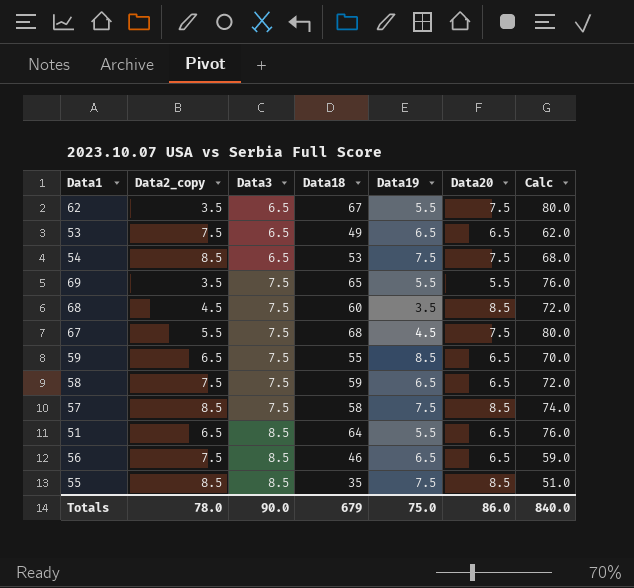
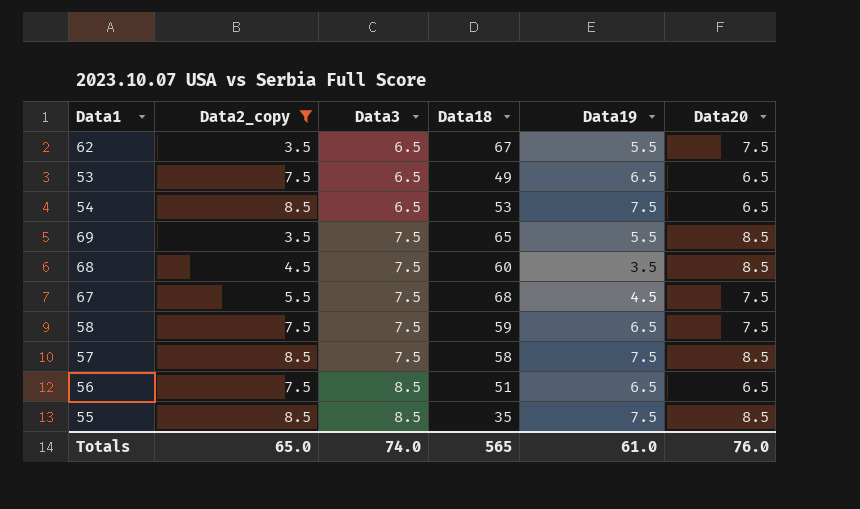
filter: none -> Data2_copy != 6.5
column Calc | formula: [Data18] + [Data19] + [Data20] -> none
54 | Data20: 7.5 -> 6.5
69 | Data20: 5.5 -> 8.5
58 | Data20: 6.5 -> 7.5
56 | Data18: 46 -> 51
Totals | Data2_copy: 78.0 -> 65.0
Totals | Data3: 90.0 -> 74.0
Totals | Data18: 679 -> 565
Totals | Data19: 75.0 -> 61.0
Totals | Data20: 86.0 -> 76.0

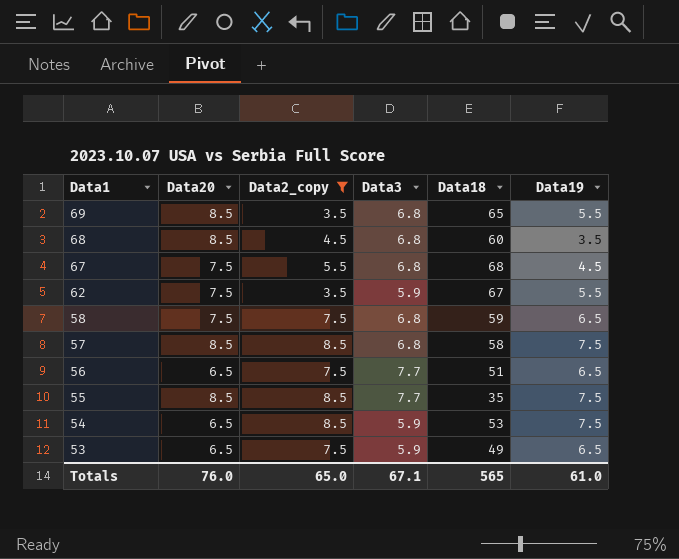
row order: Data3 ascending -> Data1 descending
column Data20 | position: 6 -> 2
69 | Data3: 7.5 -> 6.8
68 | Data3: 7.5 -> 6.8
67 | Data3: 7.5 -> 6.8
62 | Data3: 6.5 -> 5.9
58 | Data3: 7.5 -> 6.8
57 | Data3: 7.5 -> 6.8
56 | Data3: 8.5 -> 7.7
55 | Data3: 8.5 -> 7.7
54 | Data3: 6.5 -> 5.9
53 | Data3: 6.5 -> 5.9
Totals | Data3: 74.0 -> 67.1

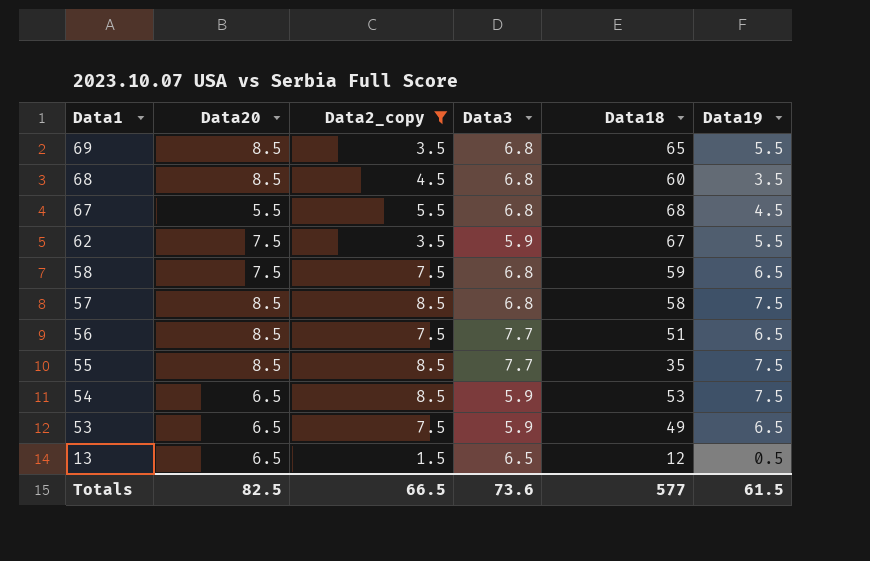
67 | Data20: 7.5 -> 5.5
56 | Data20: 6.5 -> 8.5
row 13: none -> 6.5 | 1.5 | 6.5 | 12 | 0.5
Totals | Data20: 76.0 -> 82.5
Totals | Data2_copy: 65.0 -> 66.5
Totals | Data3: 67.1 -> 73.6
Totals | Data18: 565 -> 577
Totals | Data19: 61.0 -> 61.5

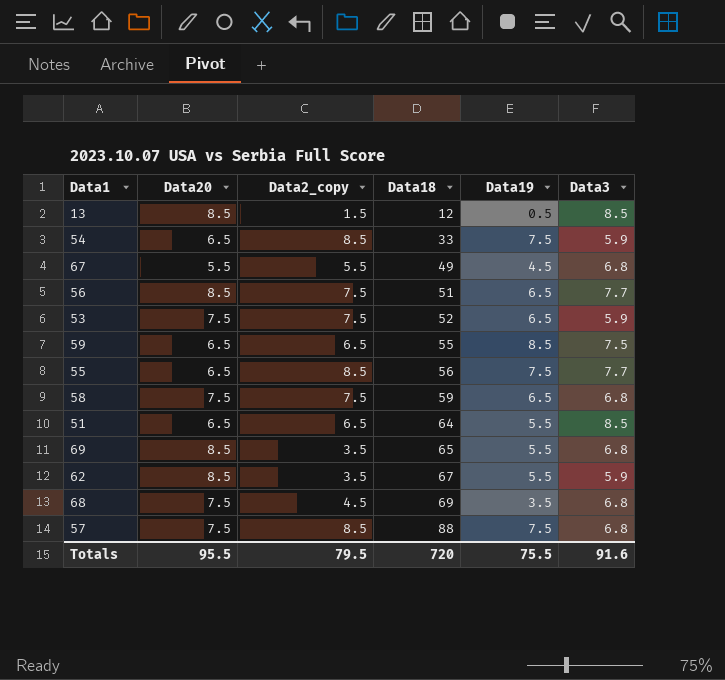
filter: Data2_copy != 6.5 -> none
row order: Data1 descending -> Data18 ascending
column Data3 | position: 4 -> 6
13 | Data20: 6.5 -> 8.5
13 | Data3: 6.5 -> 8.5
54 | Data18: 53 -> 33
67 | Data18: 68 -> 49
53 | Data20: 6.5 -> 7.5
53 | Data18: 49 -> 52
55 | Data20: 8.5 -> 6.5
55 | Data18: 35 -> 56
62 | Data20: 7.5 -> 8.5
68 | Data20: 8.5 -> 7.5
68 | Data18: 60 -> 69
57 | Data20: 8.5 -> 7.5
57 | Data18: 58 -> 88
Totals | Data20: 82.5 -> 95.5
Totals | Data2_copy: 66.5 -> 79.5
Totals | Data18: 577 -> 720
Totals | Data19: 61.5 -> 75.5
Totals | Data3: 73.6 -> 91.6

